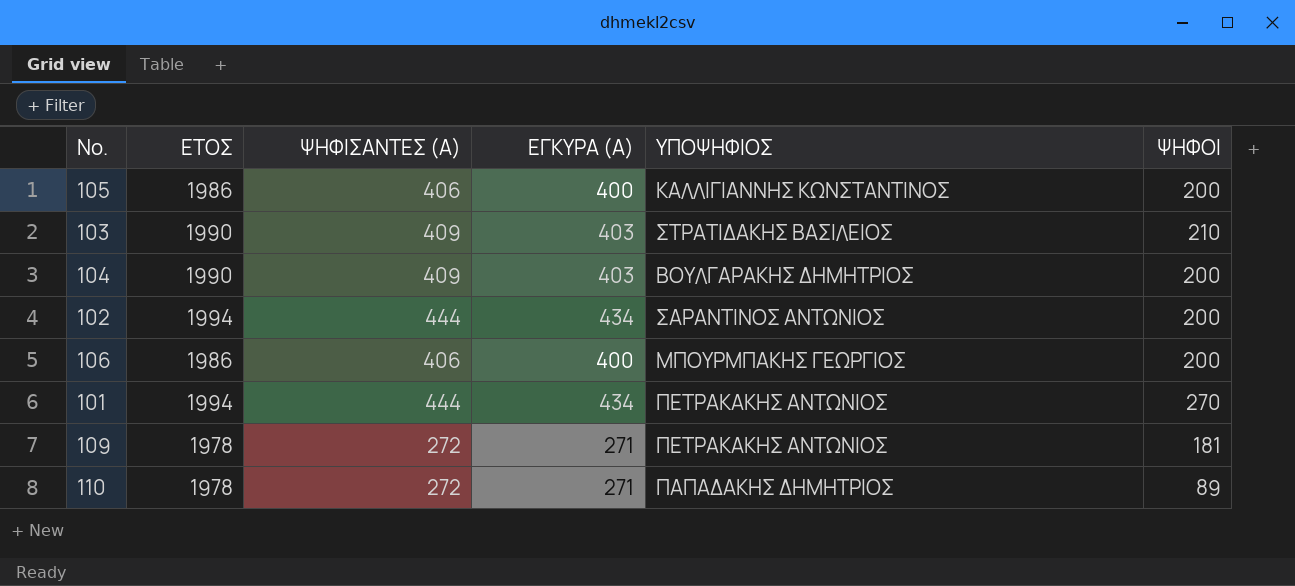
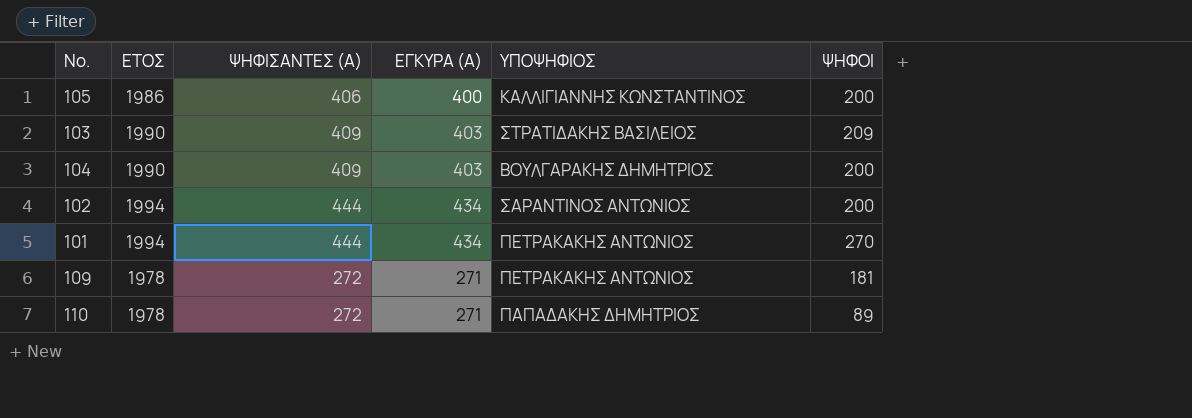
row 106: 1986 | 406 | 400 | ΜΠΟΥΡΜΠΑΚΗΣ ΓΕΩΡΓΙΟΣ | 200 -> none
103 | ΨΗΦΟΙ: 210 -> 209

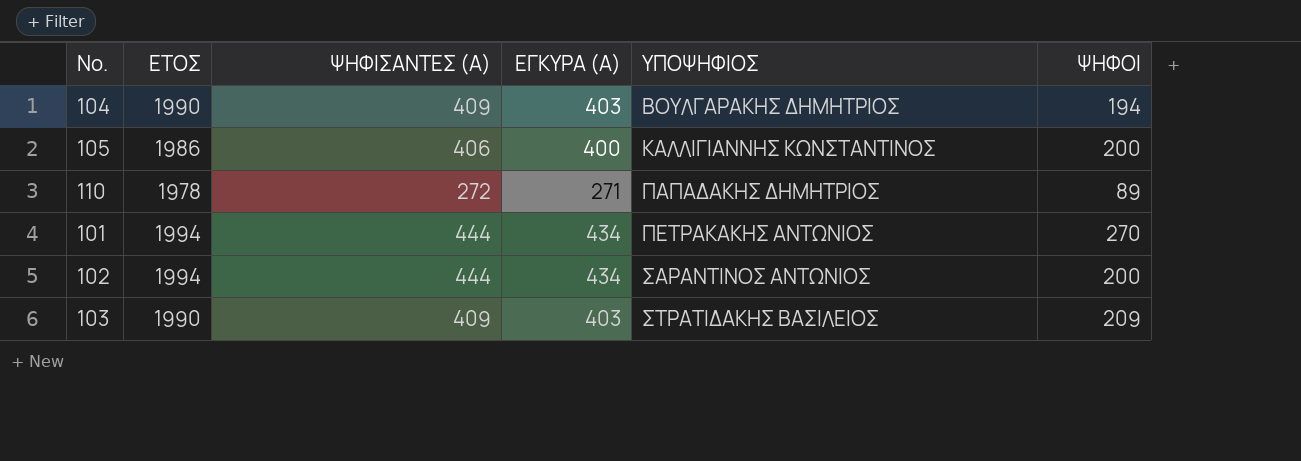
row order: none -> ΥΠΟΨΗΦΙΟΣ ascending
row 109: 1978 | 272 | 271 | ΠΕΤΡΑΚΑΚΗΣ ΑΝΤΩΝΙΟΣ | 181 -> none
104 | ΨΗΦΟΙ: 200 -> 194

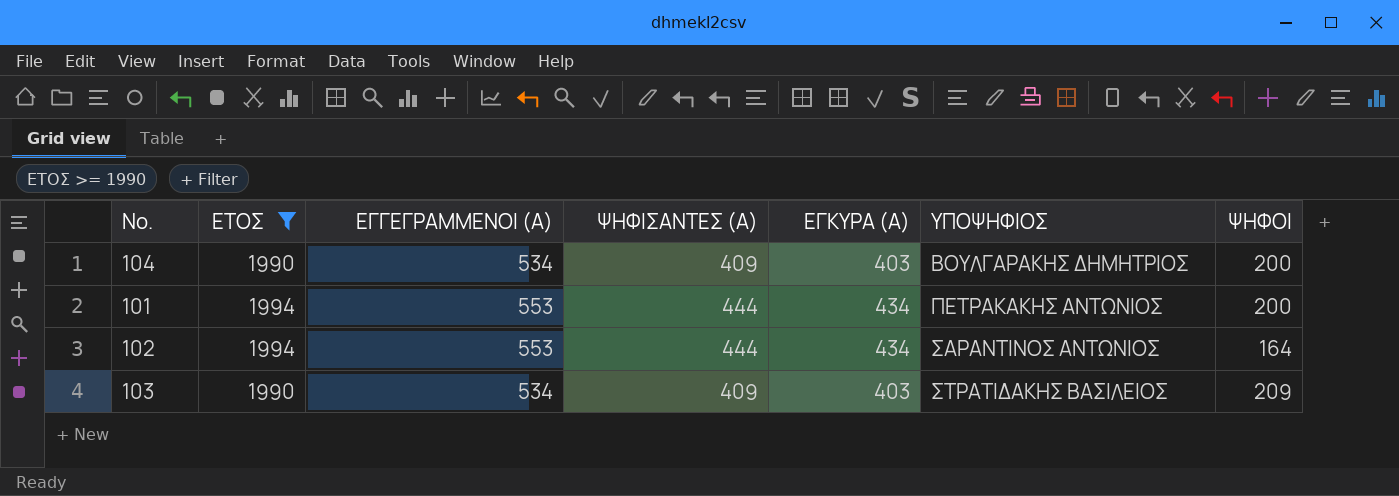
filter: none -> ΕΤΟΣ >= 1990
column ΕΓΓΕΓΡΑΜΜΕΝΟΙ (Α) | position: none -> 3
104 | ΨΗΦΟΙ: 194 -> 200
101 | ΨΗΦΟΙ: 270 -> 200
102 | ΨΗΦΟΙ: 200 -> 164

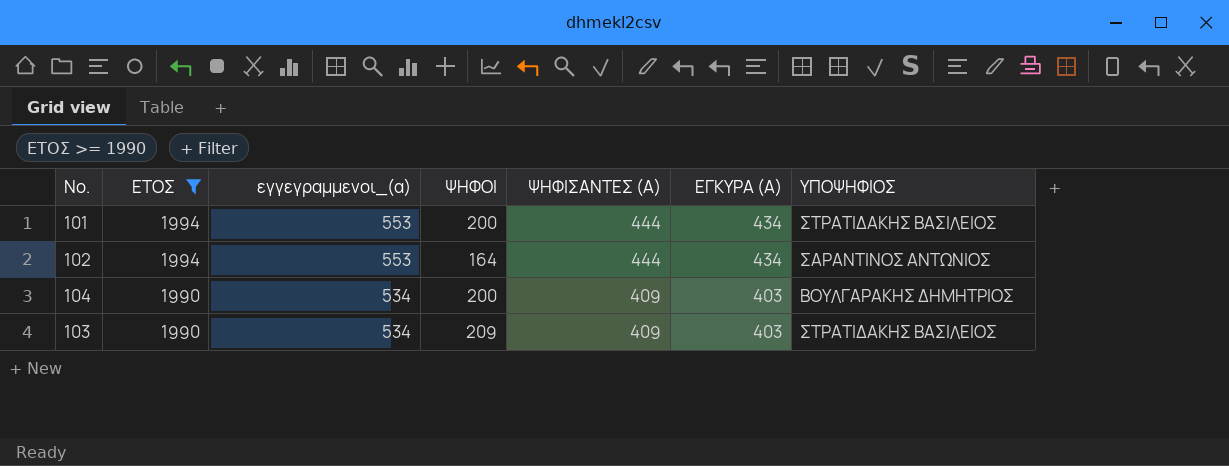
row order: ΥΠΟΨΗΦΙΟΣ ascending -> ΕΤΟΣ descending
column name: ΕΓΓΕΓΡΑΜΜΕΝΟΙ (Α) -> εγγεγραμμενοι_(α)
column ΨΗΦΟΙ | position: 7 -> 4
101 | ΥΠΟΨΗΦΙΟΣ: ΠΕΤΡΑΚΑΚΗΣ ΑΝΤΩΝΙΟΣ -> ΣΤΡΑΤΙΔΑΚΗΣ ΒΑΣΙΛΕΙΟΣ

